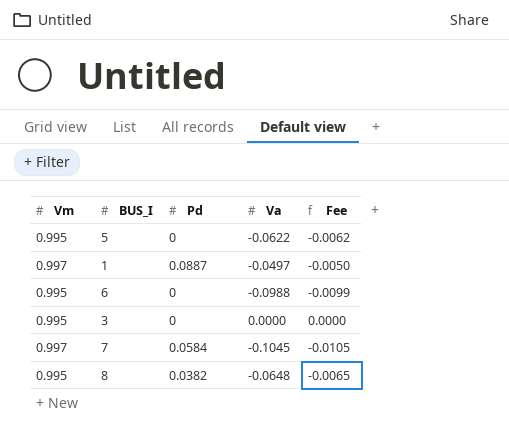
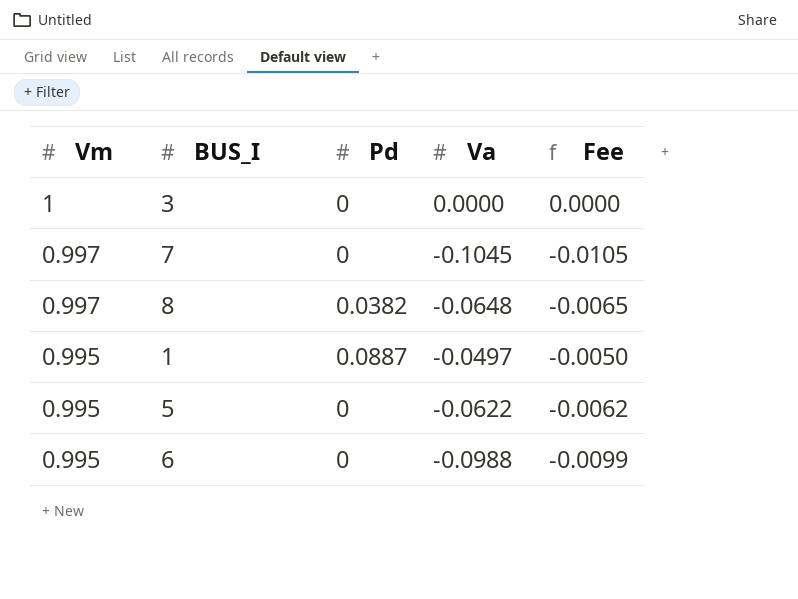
row order: none -> Vm descending
3 | Vm: 0.995 -> 1
7 | Pd: 0.0584 -> 0
8 | Vm: 0.995 -> 0.997
1 | Vm: 0.997 -> 0.995

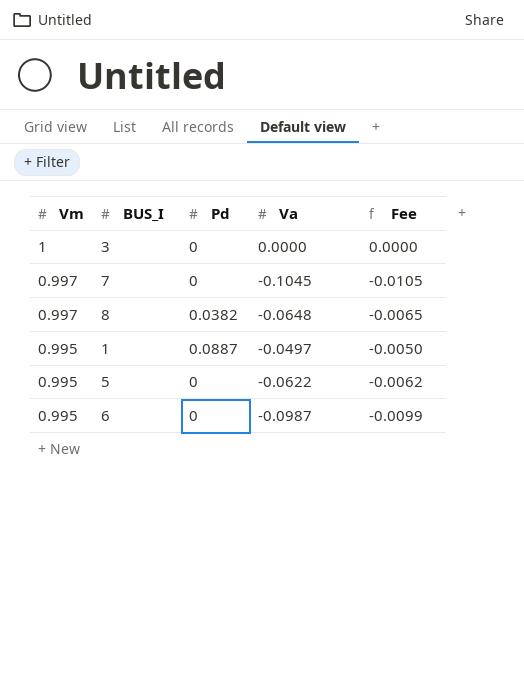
6 | Va: -0.0988 -> -0.0987

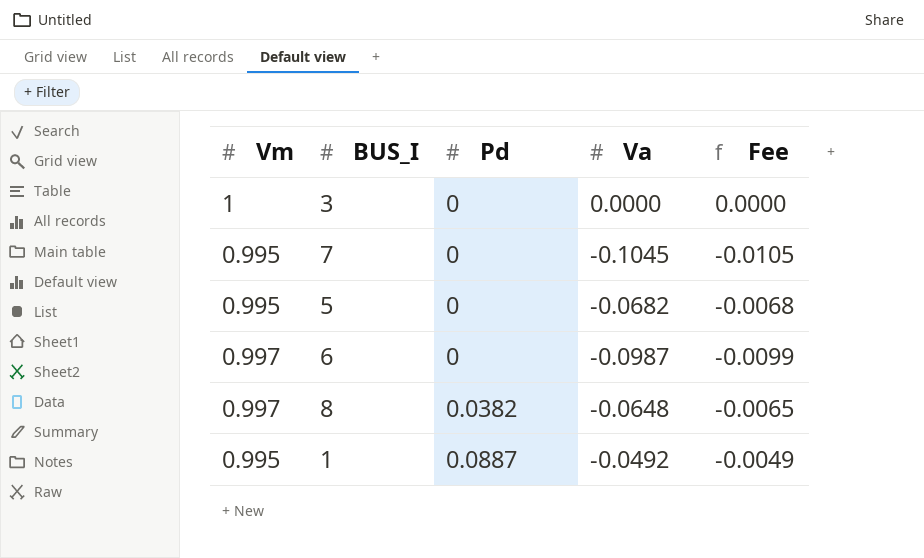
row order: Vm descending -> Pd ascending
7 | Vm: 0.997 -> 0.995
5 | Va: -0.0622 -> -0.0682
5 | Fee: -0.0062 -> -0.0068
6 | Vm: 0.995 -> 0.997
1 | Va: -0.0497 -> -0.0492
1 | Fee: -0.0050 -> -0.0049

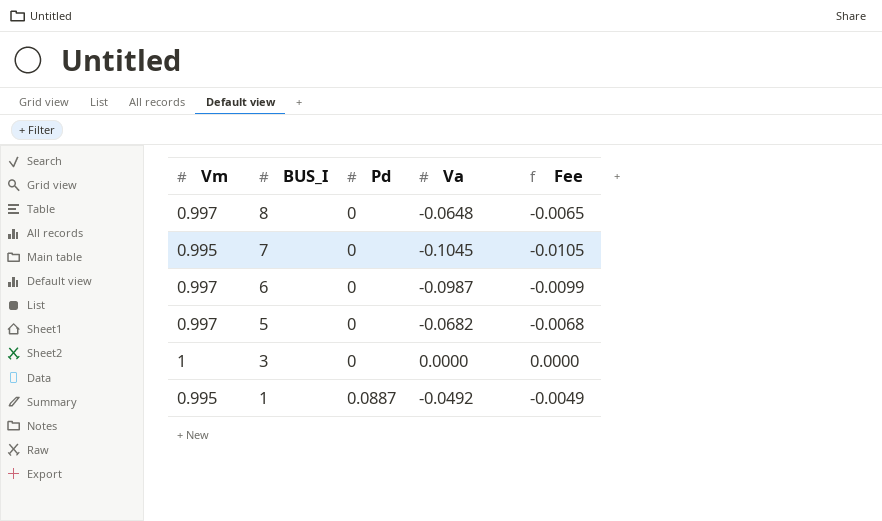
row order: Pd ascending -> BUS_I descending
8 | Pd: 0.0382 -> 0
5 | Vm: 0.995 -> 0.997

